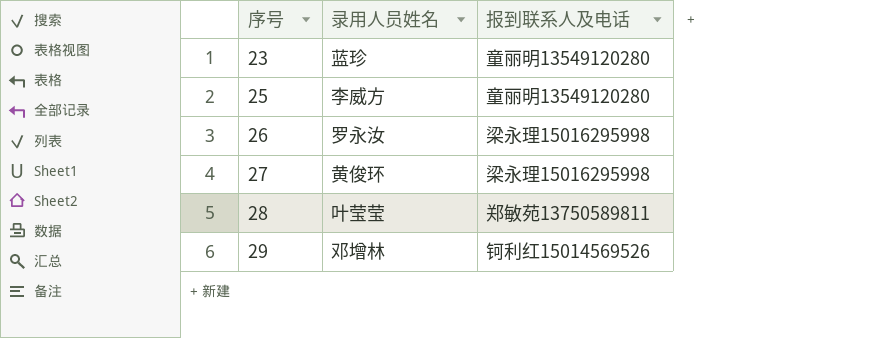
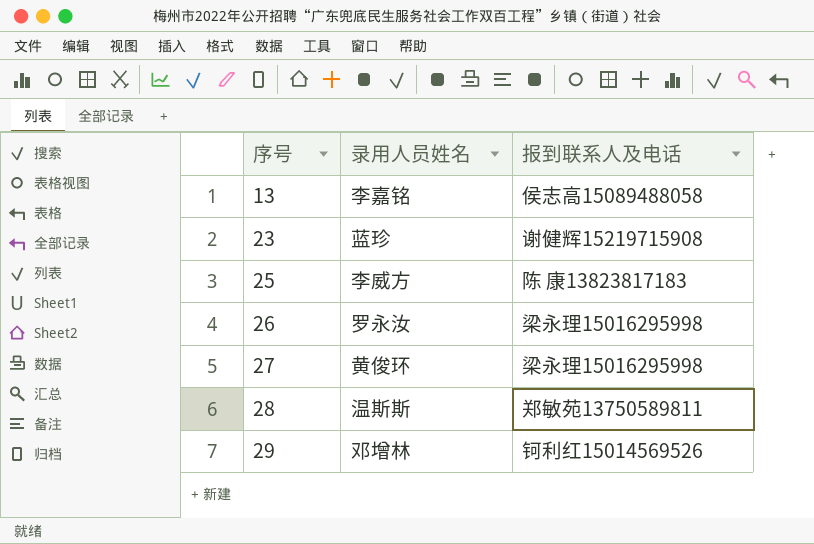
row 13: none -> 李嘉铭 | 侯志高15089488058
23 | 报到联系人及电话: 童丽明13549120280 -> 谢健辉15219715908
25 | 报到联系人及电话: 童丽明13549120280 -> 陈 康13823817183
28 | 录用人员姓名: 叶莹莹 -> 温斯斯

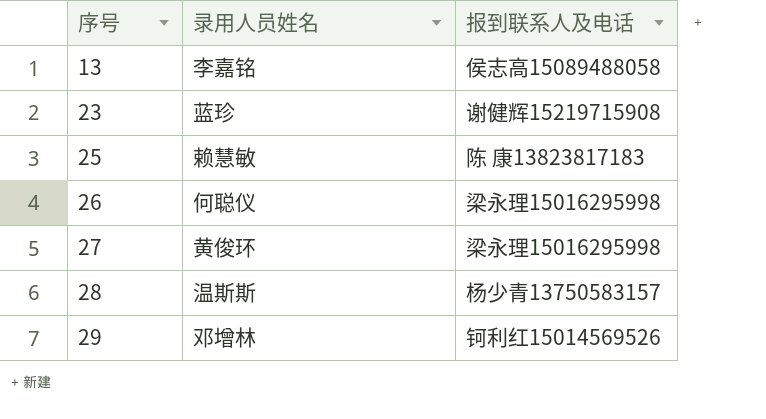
25 | 录用人员姓名: 李威方 -> 赖慧敏
26 | 录用人员姓名: 罗永汝 -> 何聪仪
28 | 报到联系人及电话: 郑敏苑13750589811 -> 杨少青13750583157

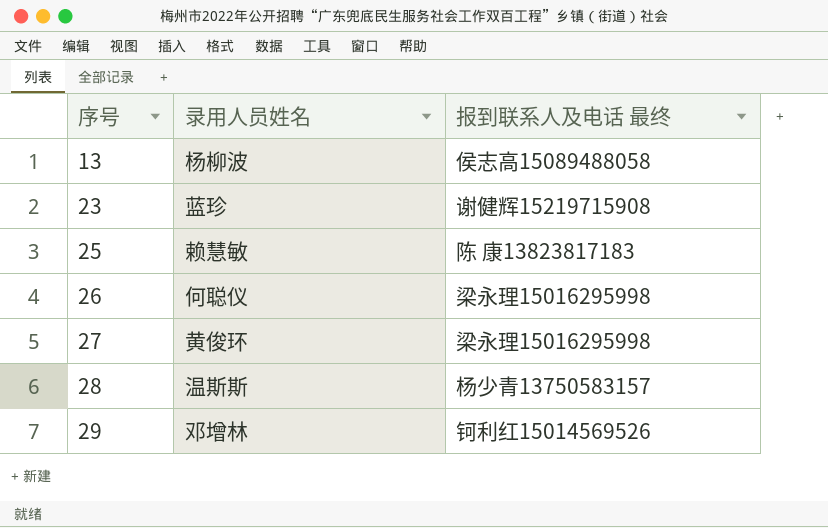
column name: 报到联系人及电话 -> 报到联系人及电话 最终
13 | 录用人员姓名: 李嘉铭 -> 杨柳波

